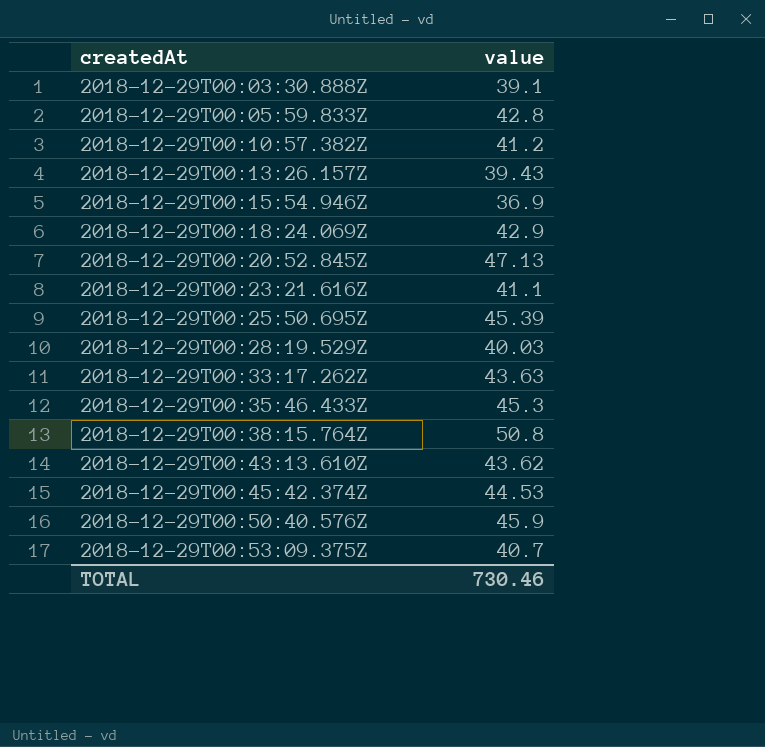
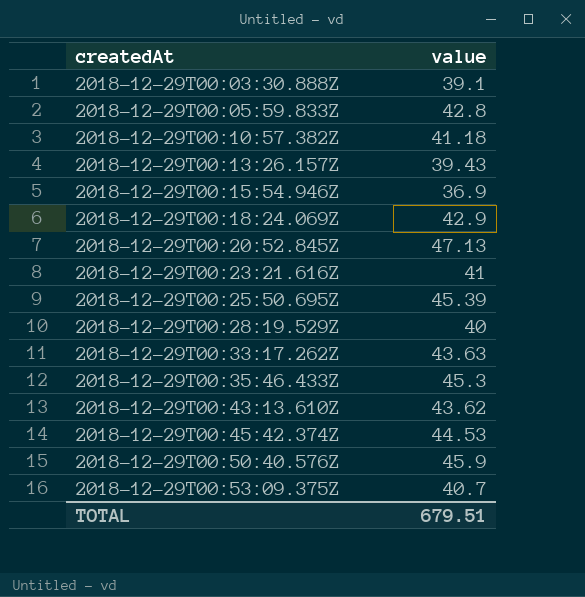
row 2018-12-29T00:38:15.764Z: 50.8 -> none
2018-12-29T00:10:57.382Z | value: 41.2 -> 41.18
2018-12-29T00:23:21.616Z | value: 41.1 -> 41
2018-12-29T00:28:19.529Z | value: 40.03 -> 40
TOTAL | value: 730.46 -> 679.51

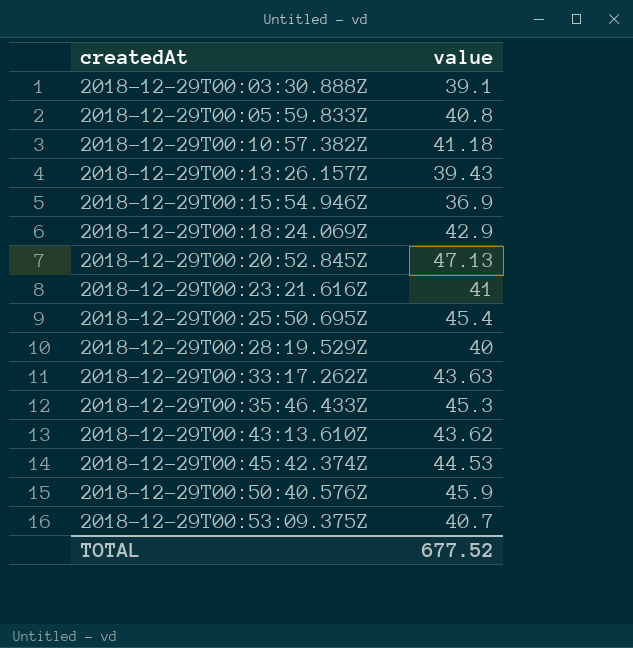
2018-12-29T00:05:59.833Z | value: 42.8 -> 40.8
2018-12-29T00:25:50.695Z | value: 45.39 -> 45.4
TOTAL | value: 679.51 -> 677.52

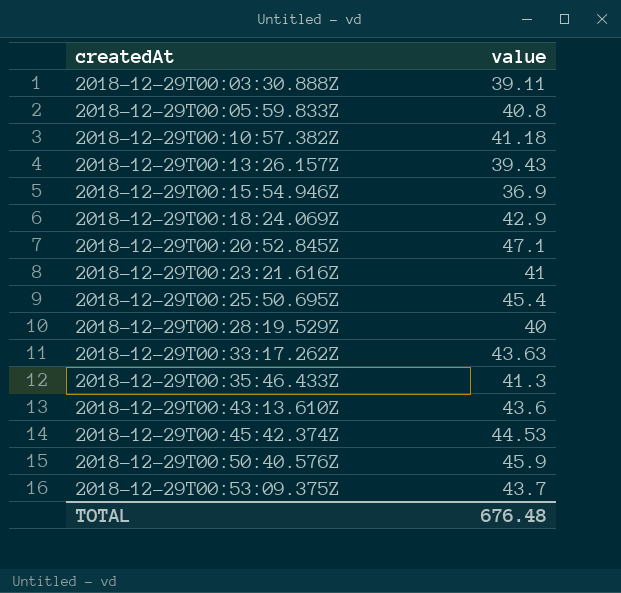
2018-12-29T00:03:30.888Z | value: 39.1 -> 39.11
2018-12-29T00:20:52.845Z | value: 47.13 -> 47.1
2018-12-29T00:35:46.433Z | value: 45.3 -> 41.3
2018-12-29T00:43:13.610Z | value: 43.62 -> 43.6
2018-12-29T00:53:09.375Z | value: 40.7 -> 43.7
TOTAL | value: 677.52 -> 676.48

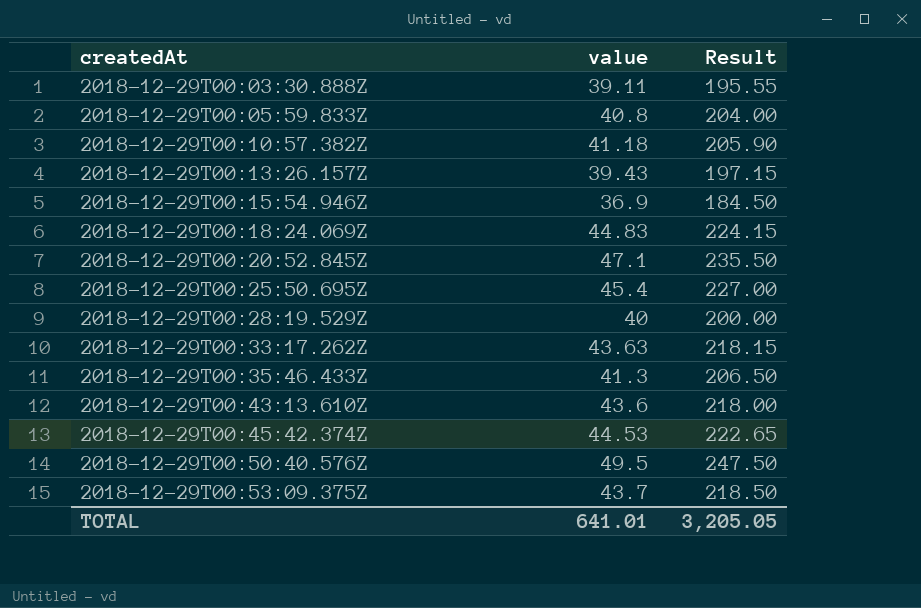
column Result | formula: none -> [value] * 5
row 2018-12-29T00:23:21.616Z: 41 -> none
2018-12-29T00:18:24.069Z | value: 42.9 -> 44.83
2018-12-29T00:50:40.576Z | value: 45.9 -> 49.5
TOTAL | value: 676.48 -> 641.01

